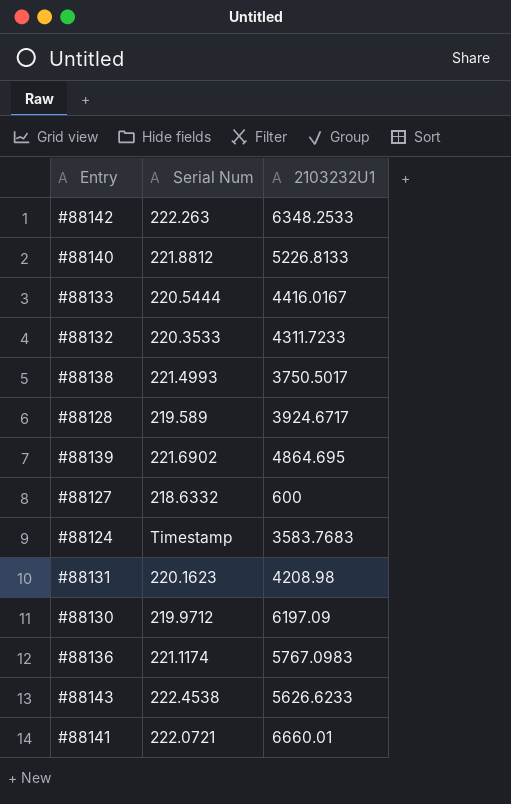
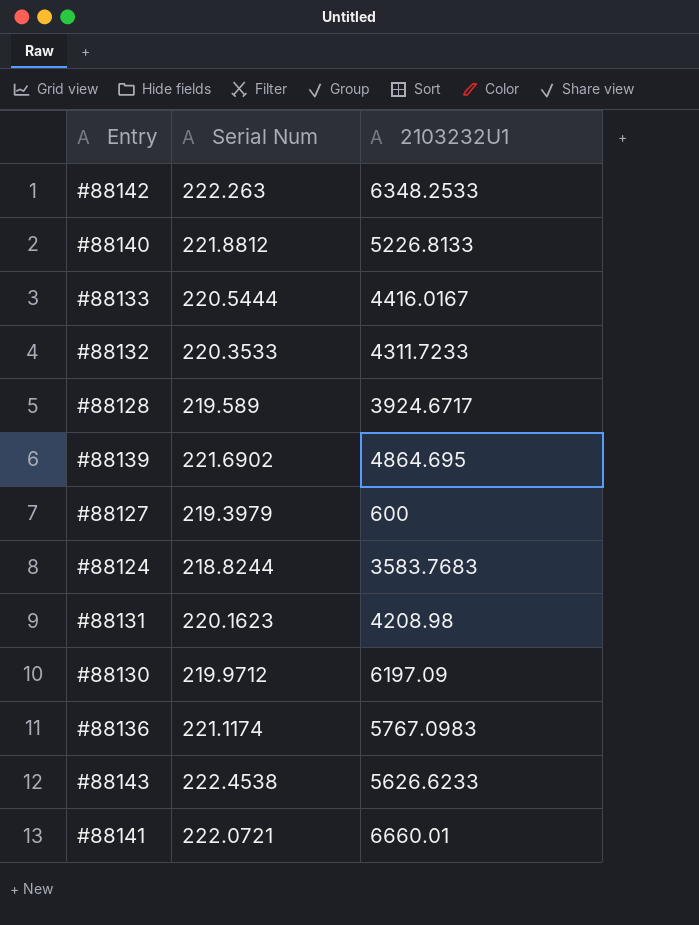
row #88138: 221.4993 | 3750.5017 -> none
#88127 | Serial Num: 218.6332 -> 219.3979
#88124 | Serial Num: Timestamp -> 218.8244

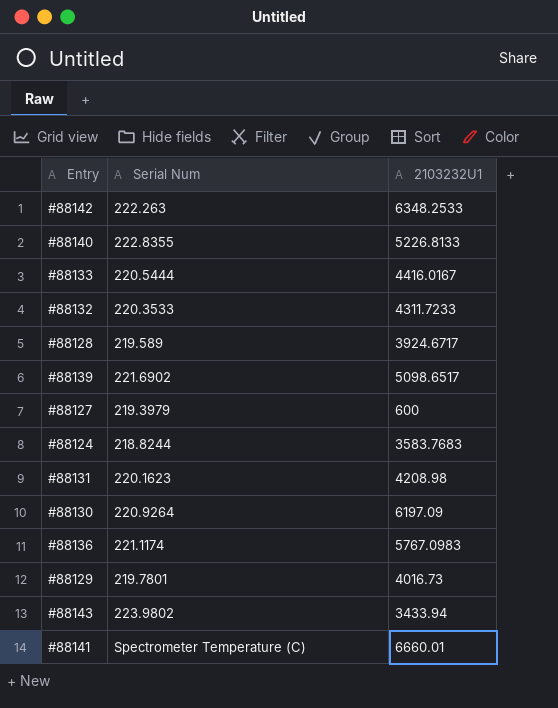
#88140 | Serial Num: 221.8812 -> 222.8355
#88139 | 2103232U1: 4864.695 -> 5098.6517
#88130 | Serial Num: 219.9712 -> 220.9264
row #88129: none -> 219.7801 | 4016.73
#88143 | Serial Num: 222.4538 -> 223.9802
#88143 | 2103232U1: 5626.6233 -> 3433.94
#88141 | Serial Num: 222.0721 -> Spectrometer Temperature (C)

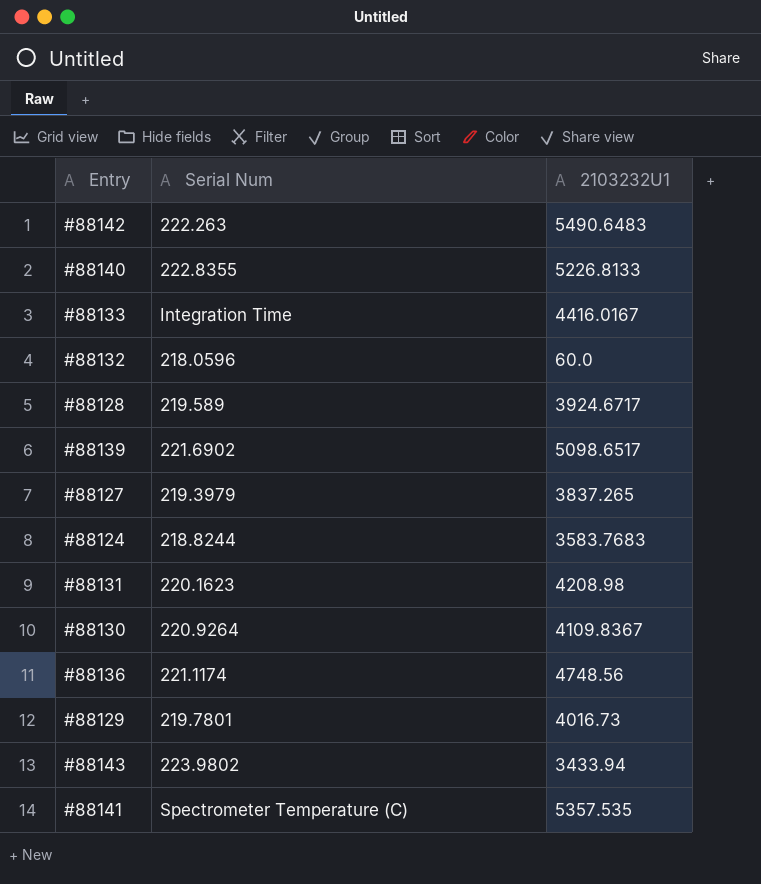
#88142 | 2103232U1: 6348.2533 -> 5490.6483
#88133 | Serial Num: 220.5444 -> Integration Time
#88132 | Serial Num: 220.3533 -> 218.0596
#88132 | 2103232U1: 4311.7233 -> 60.0
#88127 | 2103232U1: 600 -> 3837.265
#88130 | 2103232U1: 6197.09 -> 4109.8367
#88136 | 2103232U1: 5767.0983 -> 4748.56
#88141 | 2103232U1: 6660.01 -> 5357.535

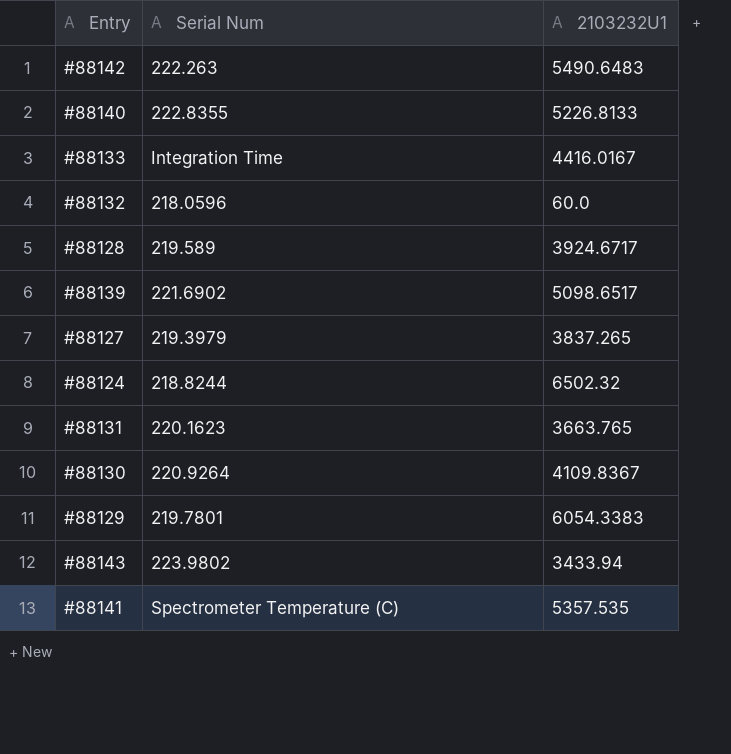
row #88136: 221.1174 | 4748.56 -> none
#88124 | 2103232U1: 3583.7683 -> 6502.32
#88131 | 2103232U1: 4208.98 -> 3663.765
#88129 | 2103232U1: 4016.73 -> 6054.3383

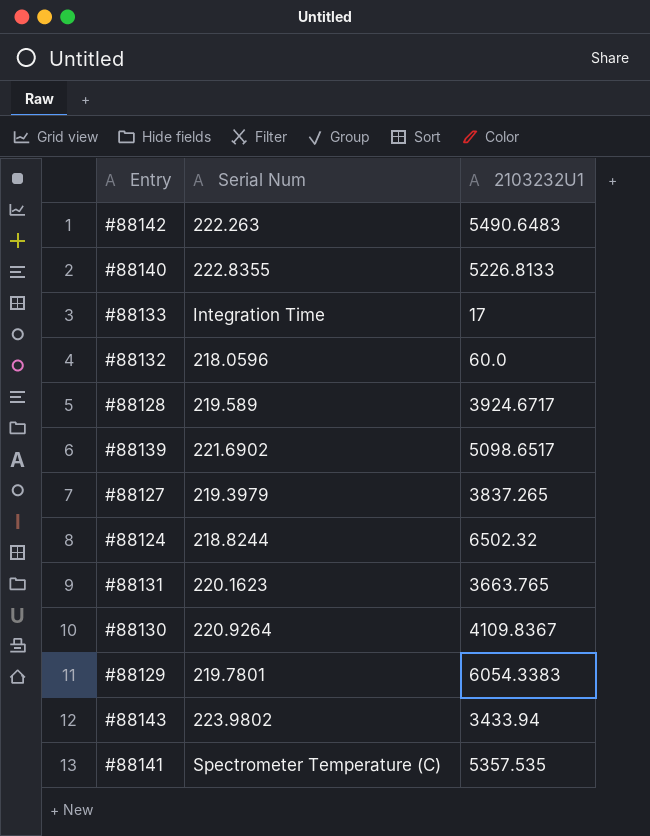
#88133 | 2103232U1: 4416.0167 -> 17

